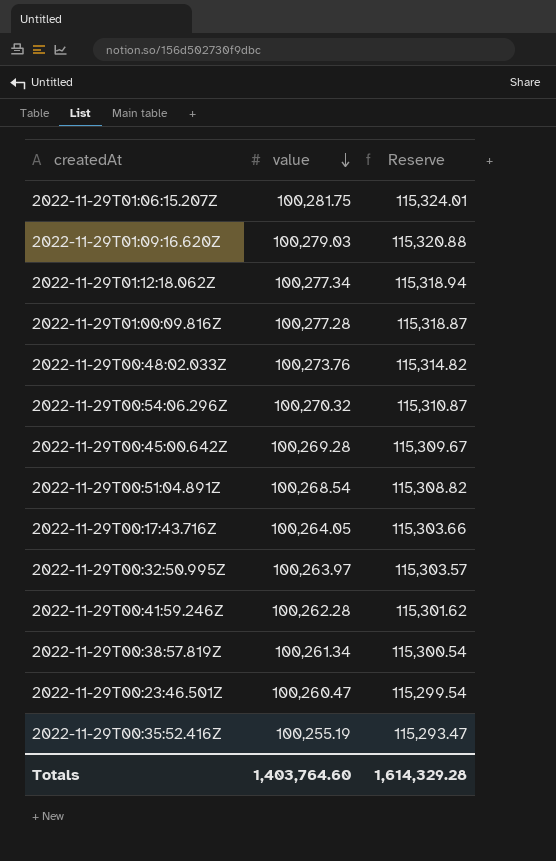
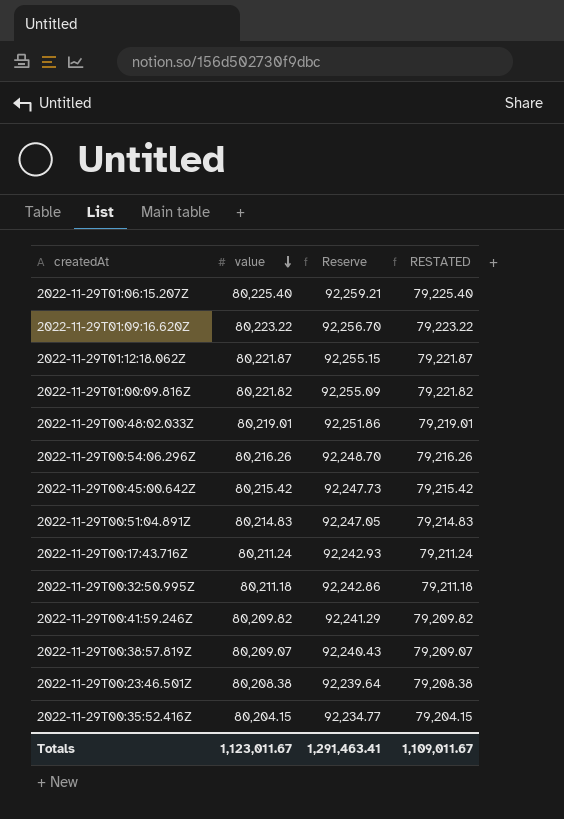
column RESTATED | formula: none -> [value] - 1000
2022-11-29T01:06:15.207Z | value: 100,281.75 -> 80,225.40
2022-11-29T01:06:15.207Z | Reserve: 115,324.01 -> 92,259.21
2022-11-29T01:09:16.620Z | value: 100,279.03 -> 80,223.22
2022-11-29T01:09:16.620Z | Reserve: 115,320.88 -> 92,256.70
2022-11-29T01:12:18.062Z | value: 100,277.34 -> 80,221.87
2022-11-29T01:12:18.062Z | Reserve: 115,318.94 -> 92,255.15
2022-11-29T01:00:09.816Z | value: 100,277.28 -> 80,221.82
2022-11-29T01:00:09.816Z | Reserve: 115,318.87 -> 92,255.09
2022-11-29T00:48:02.033Z | value: 100,273.76 -> 80,219.01
2022-11-29T00:48:02.033Z | Reserve: 115,314.82 -> 92,251.86
2022-11-29T00:54:06.296Z | value: 100,270.32 -> 80,216.26
2022-11-29T00:54:06.296Z | Reserve: 115,310.87 -> 92,248.70
2022-11-29T00:45:00.642Z | value: 100,269.28 -> 80,215.42
2022-11-29T00:45:00.642Z | Reserve: 115,309.67 -> 92,247.73
2022-11-29T00:51:04.891Z | value: 100,268.54 -> 80,214.83
2022-11-29T00:51:04.891Z | Reserve: 115,308.82 -> 92,247.05
2022-11-29T00:17:43.716Z | value: 100,264.05 -> 80,211.24
2022-11-29T00:17:43.716Z | Reserve: 115,303.66 -> 92,242.93
2022-11-29T00:32:50.995Z | value: 100,263.97 -> 80,211.18
2022-11-29T00:32:50.995Z | Reserve: 115,303.57 -> 92,242.86
2022-11-29T00:41:59.246Z | value: 100,262.28 -> 80,209.82
2022-11-29T00:41:59.246Z | Reserve: 115,301.62 -> 92,241.29
2022-11-29T00:38:57.819Z | value: 100,261.34 -> 80,209.07
2022-11-29T00:38:57.819Z | Reserve: 115,300.54 -> 92,240.43
2022-11-29T00:23:46.501Z | value: 100,260.47 -> 80,208.38
2022-11-29T00:23:46.501Z | Reserve: 115,299.54 -> 92,239.64
2022-11-29T00:35:52.416Z | value: 100,255.19 -> 80,204.15
2022-11-29T00:35:52.416Z | Reserve: 115,293.47 -> 92,234.77
Totals | value: 1,403,764.60 -> 1,123,011.67
Totals | Reserve: 1,614,329.28 -> 1,291,463.41

